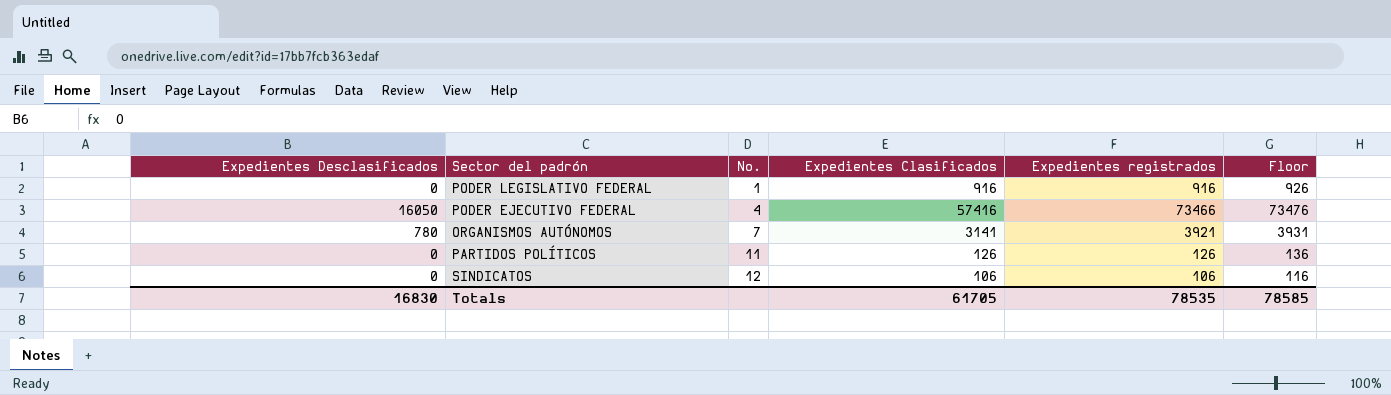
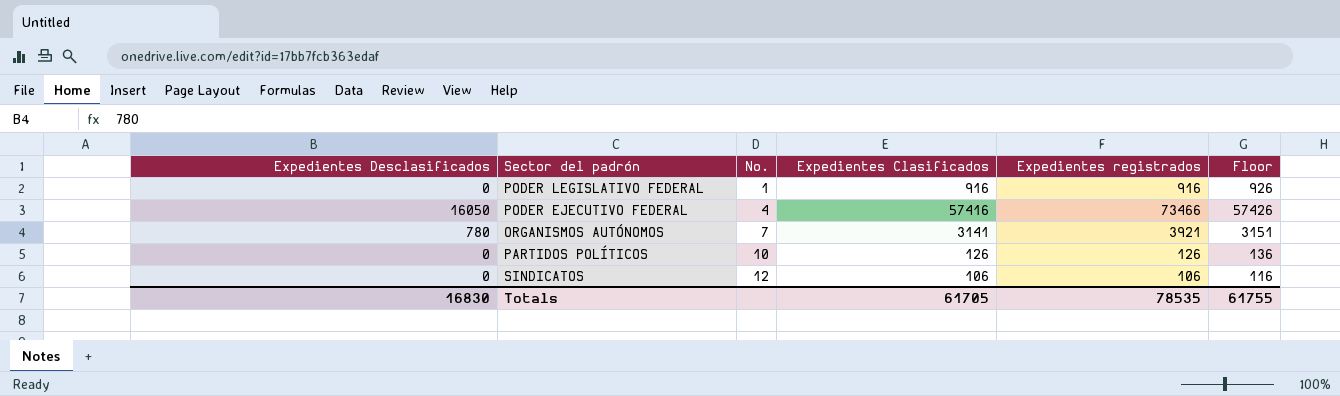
column Floor | formula: [Expedientes registrados] + 10 -> [Expedientes Clasificados] + 10
PARTIDOS POLÍTICOS | No.: 11 -> 10
Totals | Floor: 78585 -> 61755

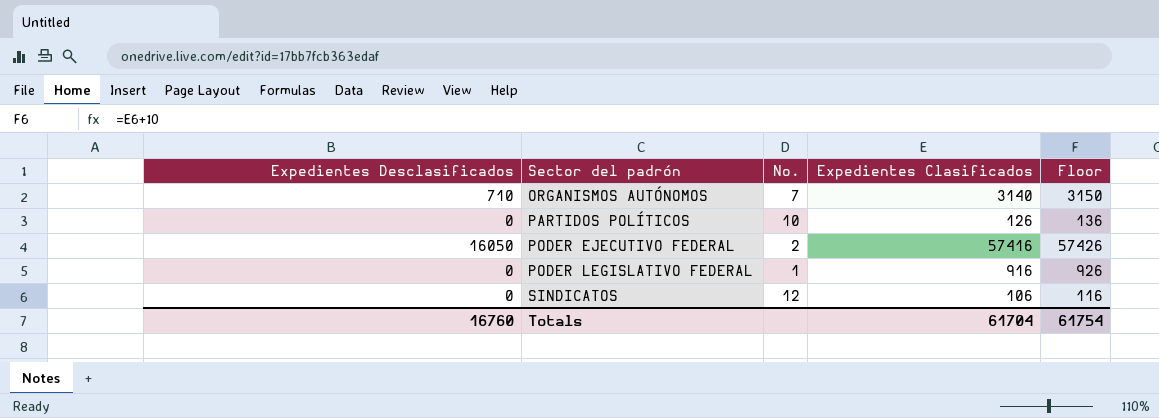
row order: No. ascending -> Sector del padrón ascending
column Expedientes registrados | formula: [Expedientes Desclasificados] + [Expedientes Clasificados] -> none
ORGANISMOS AUTÓNOMOS | Expedientes Desclasificados: 780 -> 710
ORGANISMOS AUTÓNOMOS | Expedientes Clasificados: 3141 -> 3140
ORGANISMOS AUTÓNOMOS | Floor: 3151 -> 3150
PODER EJECUTIVO FEDERAL | No.: 4 -> 2
Totals | Expedientes Desclasificados: 16830 -> 16760
Totals | Expedientes Clasificados: 61705 -> 61704
Totals | Floor: 61755 -> 61754

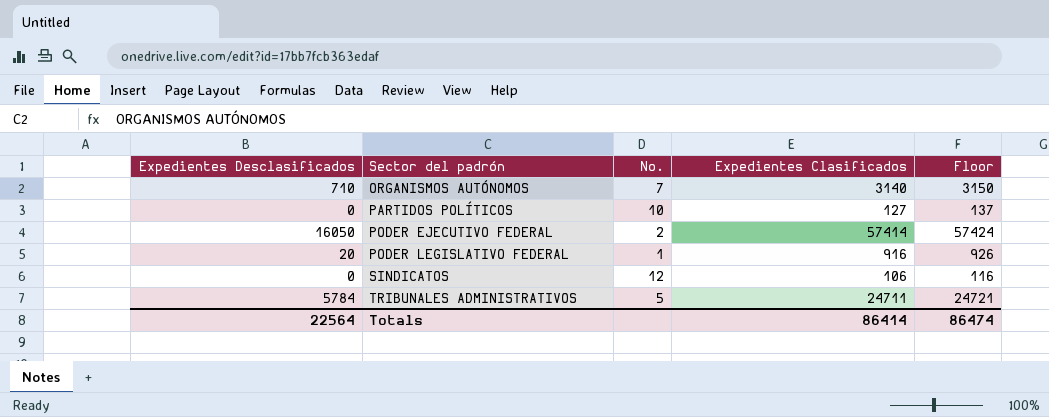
PARTIDOS POLÍTICOS | Expedientes Clasificados: 126 -> 127
PARTIDOS POLÍTICOS | Floor: 136 -> 137
PODER EJECUTIVO FEDERAL | Expedientes Clasificados: 57416 -> 57414
PODER EJECUTIVO FEDERAL | Floor: 57426 -> 57424
PODER LEGISLATIVO FEDERAL | Expedientes Desclasificados: 0 -> 20
row TRIBUNALES ADMINISTRATIVOS: none -> 5784 | 5 | 24711 | 24721
Totals | Expedientes Desclasificados: 16760 -> 22564
Totals | Expedientes Clasificados: 61704 -> 86414
Totals | Floor: 61754 -> 86474

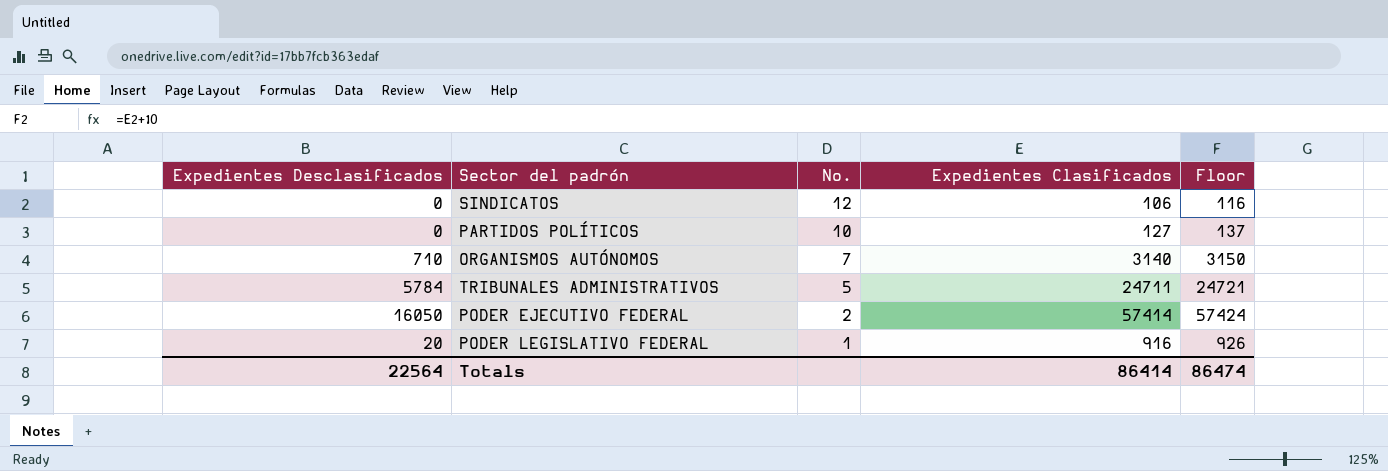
row order: Sector del padrón ascending -> No. descending

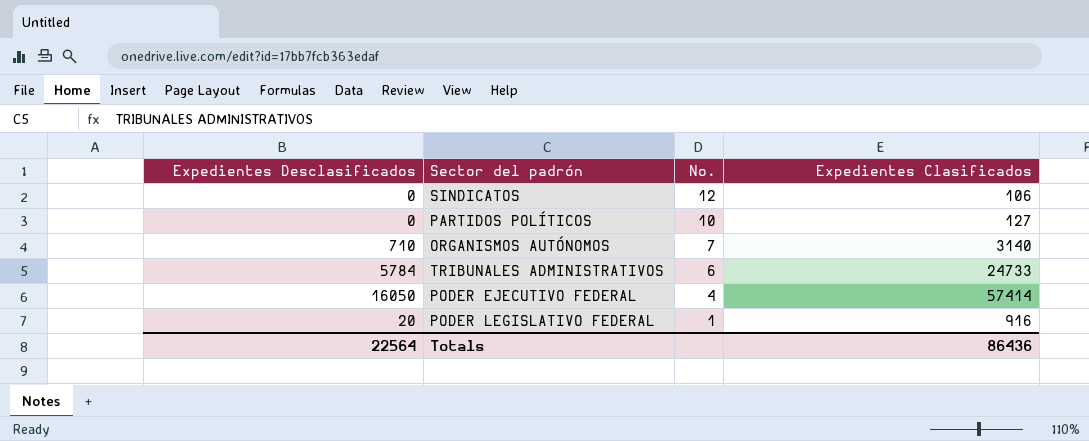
column Floor | formula: [Expedientes Clasificados] + 10 -> none
TRIBUNALES ADMINISTRATIVOS | No.: 5 -> 6
TRIBUNALES ADMINISTRATIVOS | Expedientes Clasificados: 24711 -> 24733
PODER EJECUTIVO FEDERAL | No.: 2 -> 4
Totals | Expedientes Clasificados: 86414 -> 86436

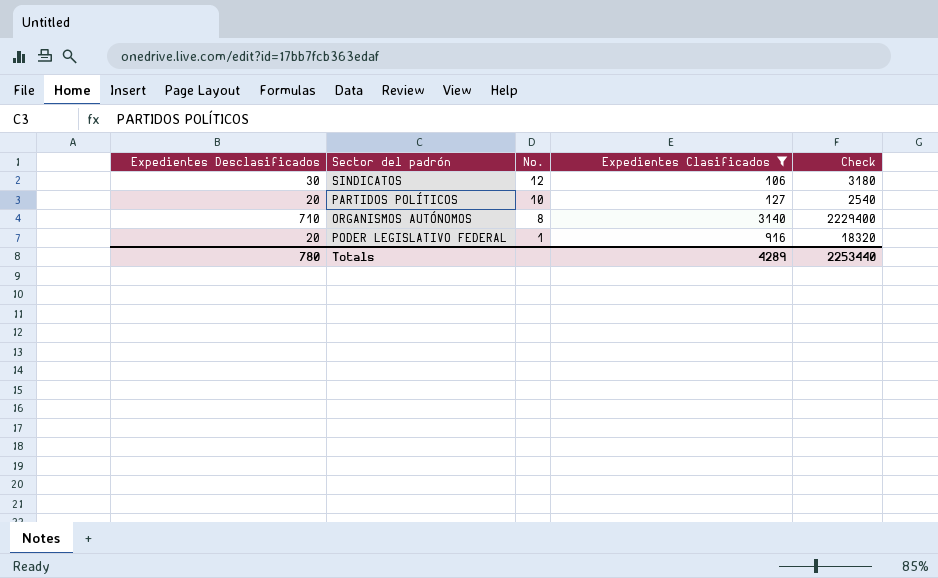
filter: none -> Expedientes Clasificados <= 3140
column Check | formula: none -> [Expedientes Desclasificados] * [Expedientes Clasificados]
SINDICATOS | Expedientes Desclasificados: 0 -> 30
PARTIDOS POLÍTICOS | Expedientes Desclasificados: 0 -> 20
ORGANISMOS AUTÓNOMOS | No.: 7 -> 8
Totals | Expedientes Desclasificados: 22564 -> 780
Totals | Expedientes Clasificados: 86436 -> 4289

